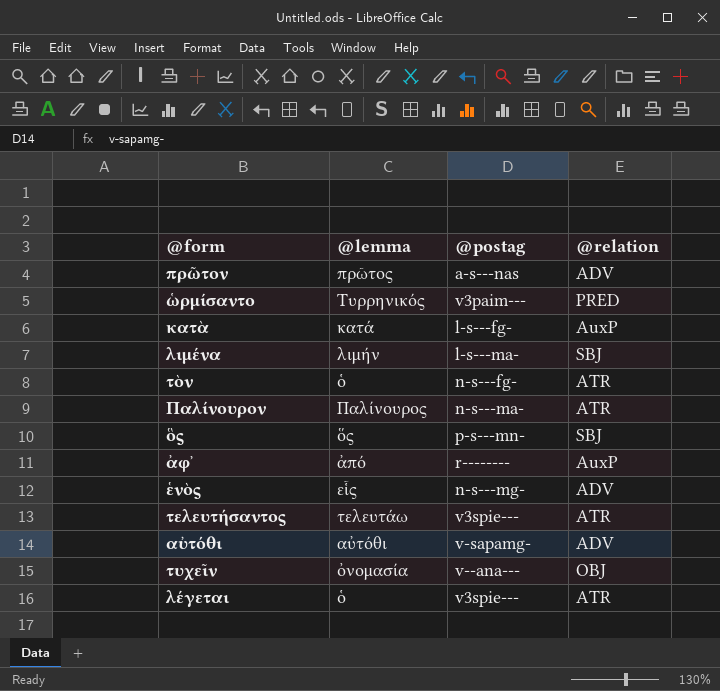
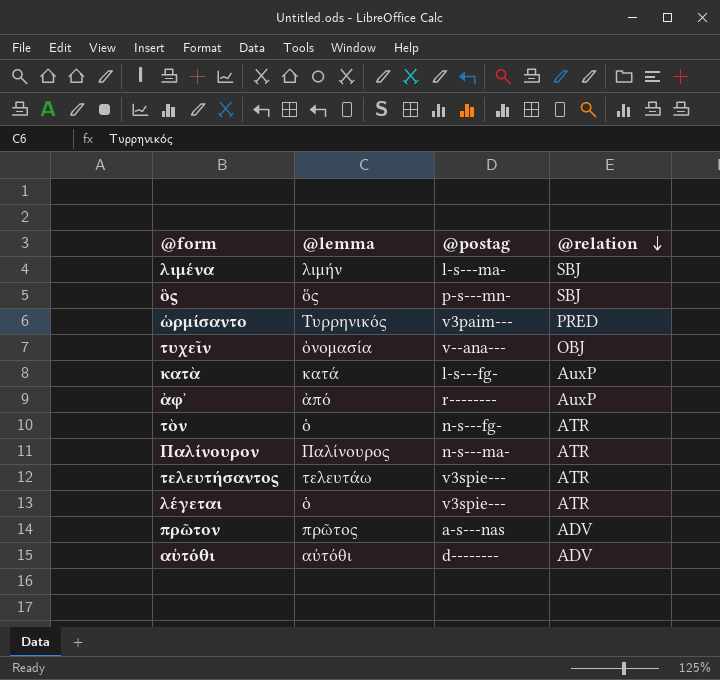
row order: none -> @relation descending
row ἑνὸς: εἷς | n-s---mg- | ADV -> none
αὐτόθι | @postag: v-sapamg- -> d--------

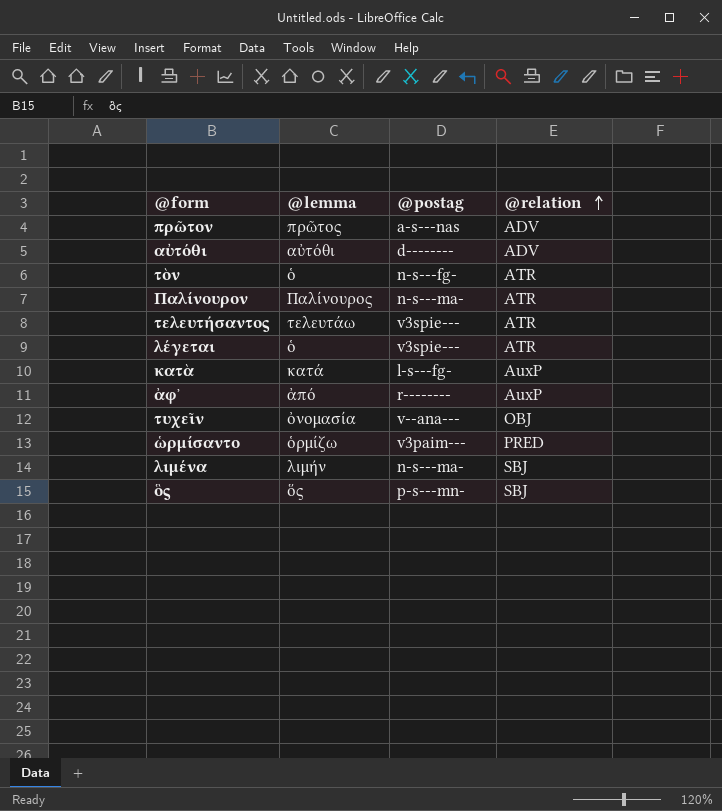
row order: @relation descending -> @relation ascending
ὡρμίσαντο | @lemma: Τυρρηνικός -> ὁρμίζω
λιμένα | @postag: l-s---ma- -> n-s---ma-

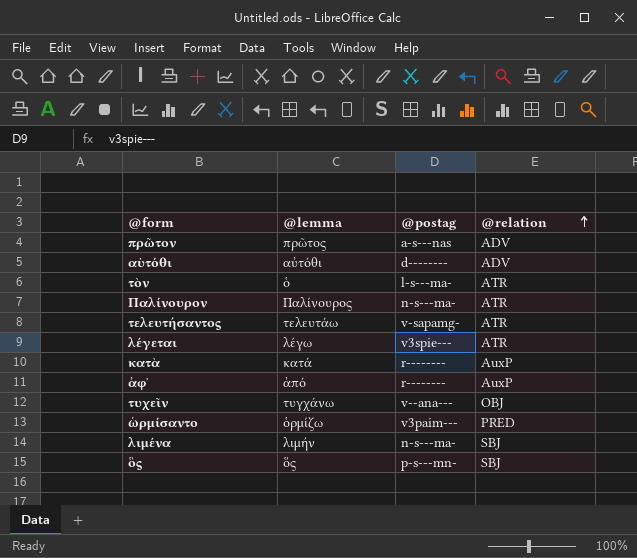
τὸν | @postag: n-s---fg- -> l-s---ma-
τελευτήσαντος | @postag: v3spie--- -> v-sapamg-
λέγεται | @lemma: ὁ -> λέγω
κατὰ | @postag: l-s---fg- -> r--------
τυχεῖν | @lemma: ὀνομασία -> τυγχάνω

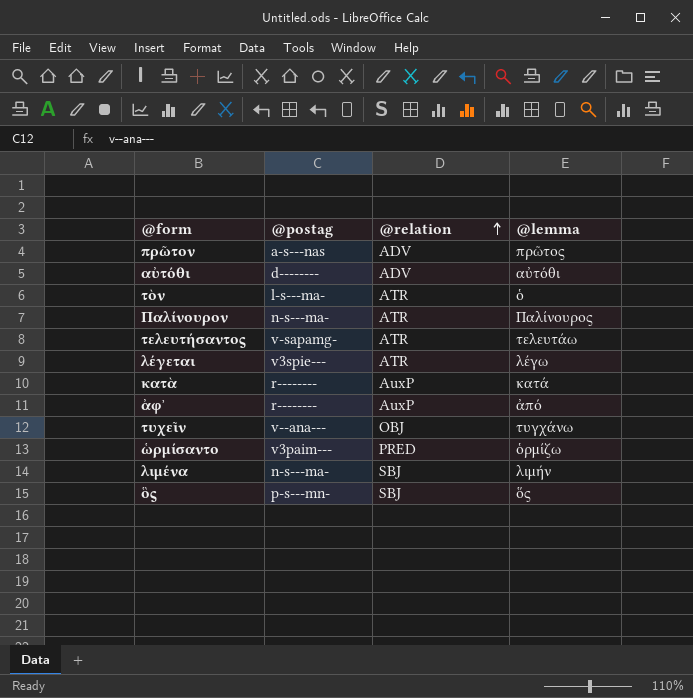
column @lemma | position: 2 -> 4

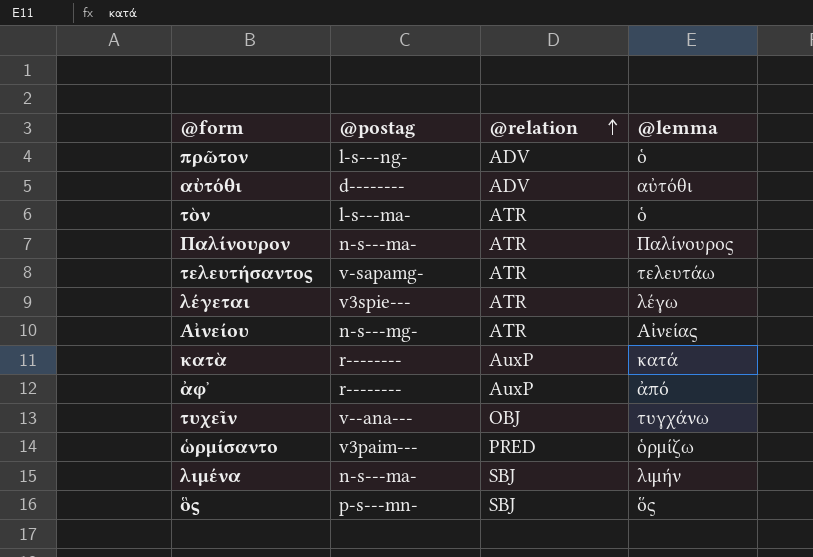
πρῶτον | @postag: a-s---nas -> l-s---ng-
πρῶτον | @lemma: πρῶτος -> ὁ
row Αἰνείου: none -> n-s---mg- | ATR | Αἰνείας

